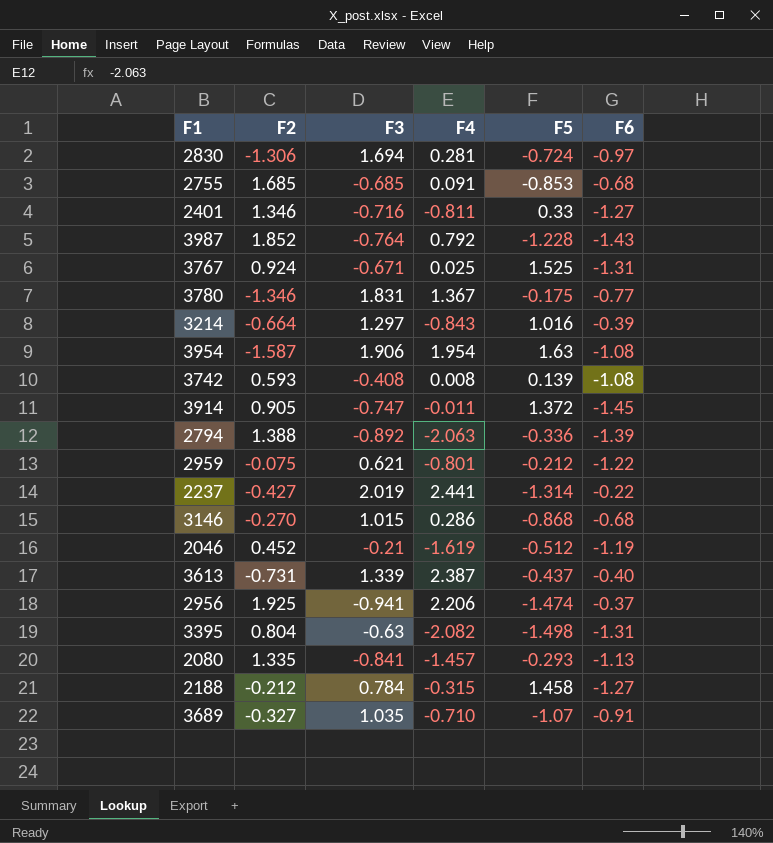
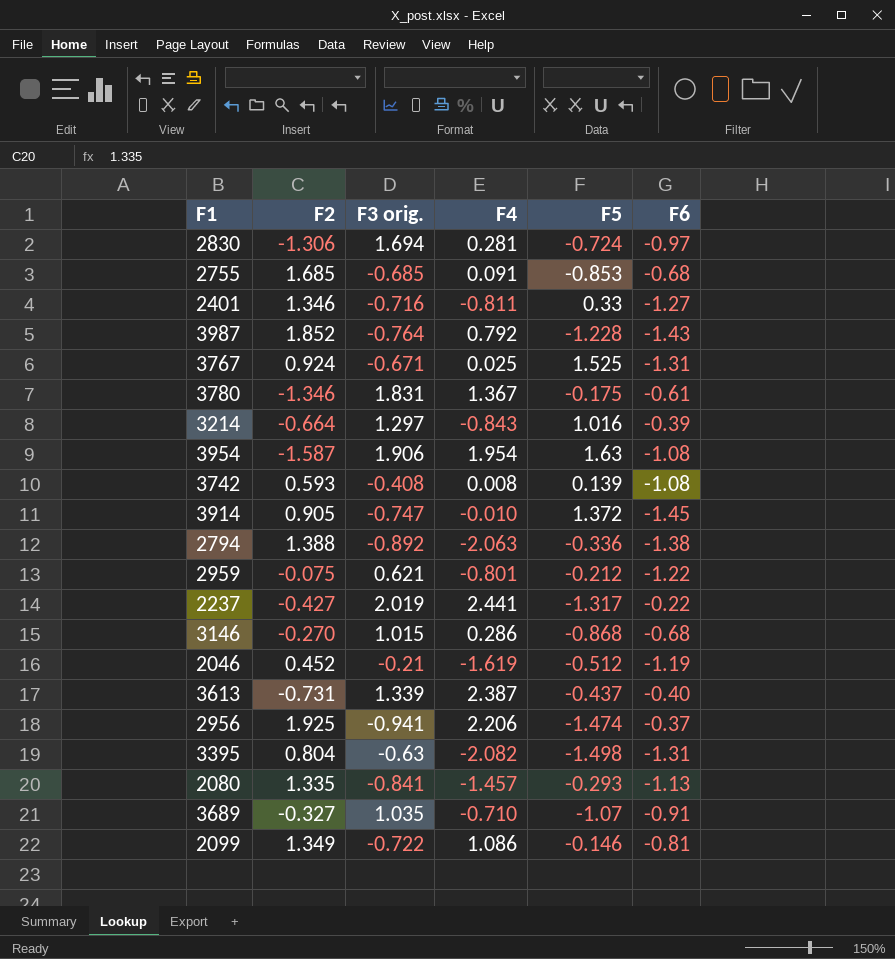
column name: F3 -> F3 orig.
row 2188: -0.212 | 0.784 | -0.315 | 1.458 | -1.27 -> none
3780 | F6: -0.77 -> -0.61
3914 | F4: -0.011 -> -0.010
2794 | F6: -1.39 -> -1.38
2237 | F5: -1.314 -> -1.317
row 2099: none -> 1.349 | -0.722 | 1.086 | -0.146 | -0.81

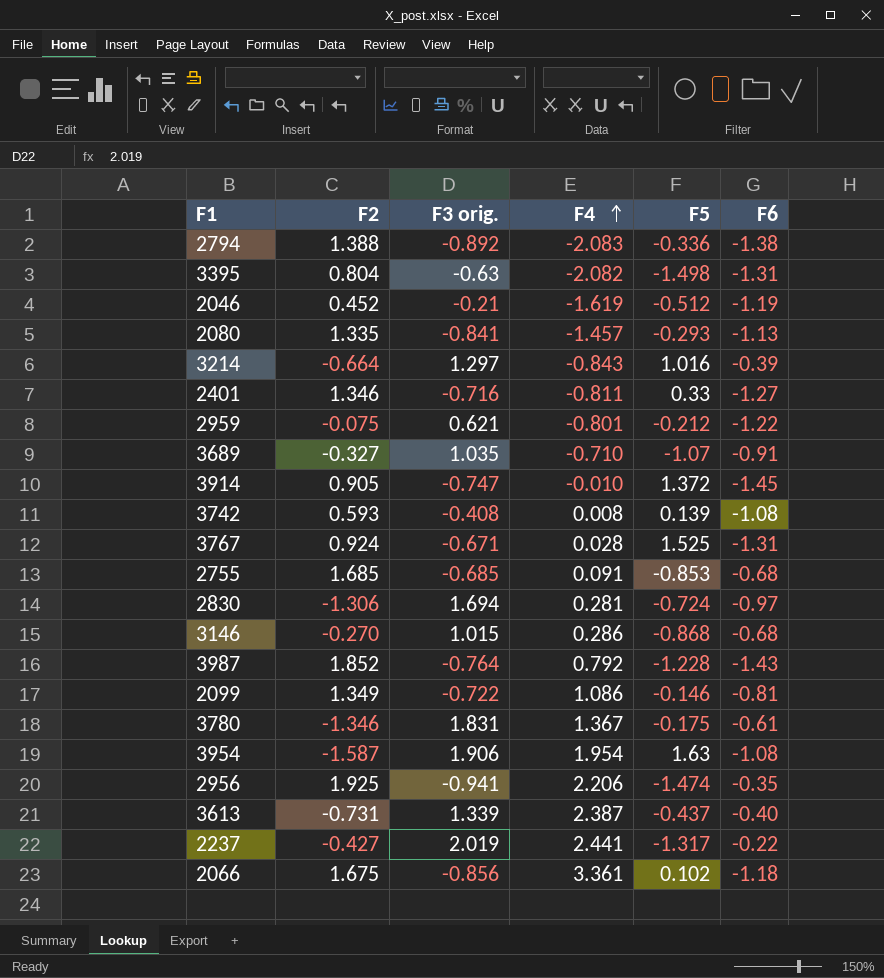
row order: none -> F4 ascending
2794 | F4: -2.063 -> -2.083
3767 | F4: 0.025 -> 0.028
2956 | F6: -0.37 -> -0.35
row 2066: none -> 1.675 | -0.856 | 3.361 | 0.102 | -1.18

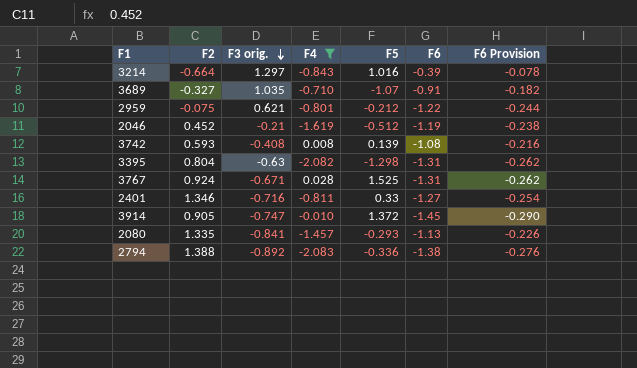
filter: none -> F4 <= 0.028
row order: F4 ascending -> F3 orig. descending
column F6 Provision | formula: none -> [F6] * 0.2
3395 | F5: -1.498 -> -1.298

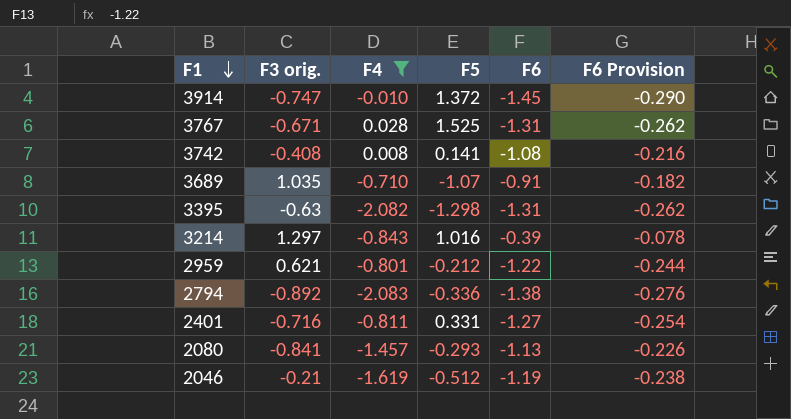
row order: F3 orig. descending -> F1 descending
column F2 | position: 2 -> none
3742 | F5: 0.139 -> 0.141
2401 | F5: 0.33 -> 0.331

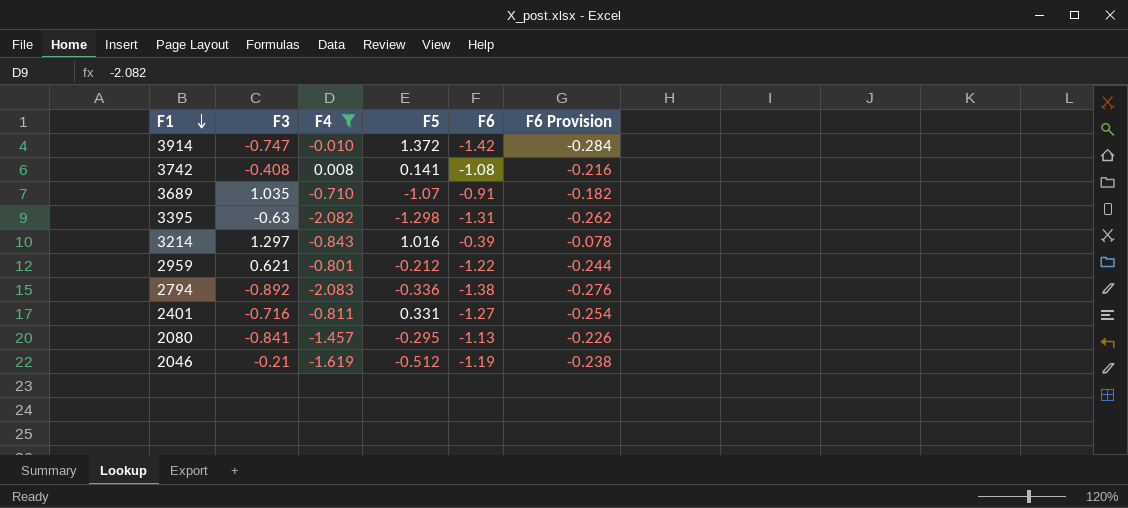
column name: F3 orig. -> F3
row 3767: -0.671 | 0.028 | 1.525 | -1.31 | -0.262 -> none
3914 | F6: -1.45 -> -1.42
3914 | F6 Provision: -0.290 -> -0.284
2080 | F5: -0.293 -> -0.295

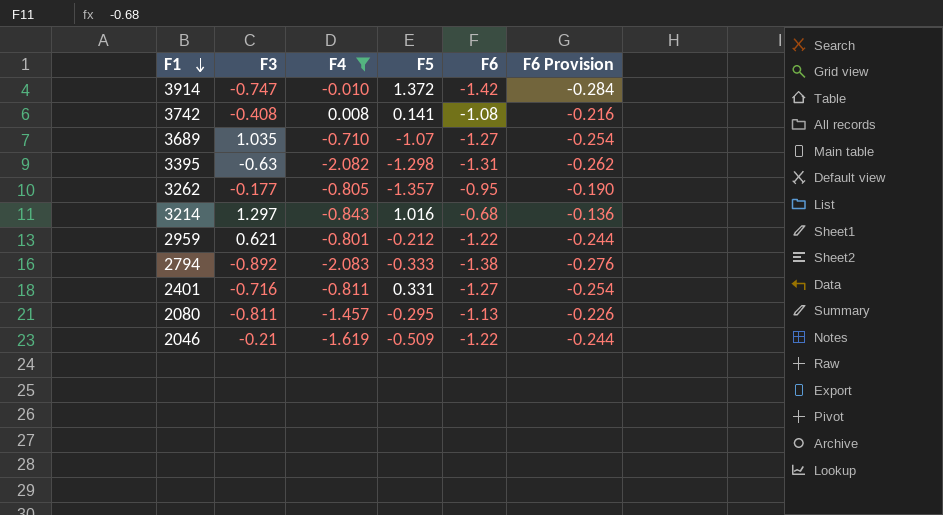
3689 | F6: -0.91 -> -1.27
3689 | F6 Provision: -0.182 -> -0.254
row 3262: none -> -0.177 | -0.805 | -1.357 | -0.95 | -0.190
3214 | F6: -0.39 -> -0.68
3214 | F6 Provision: -0.078 -> -0.136
2794 | F5: -0.336 -> -0.333
2080 | F3: -0.841 -> -0.811
2046 | F5: -0.512 -> -0.509
2046 | F6: -1.19 -> -1.22
2046 | F6 Provision: -0.238 -> -0.244

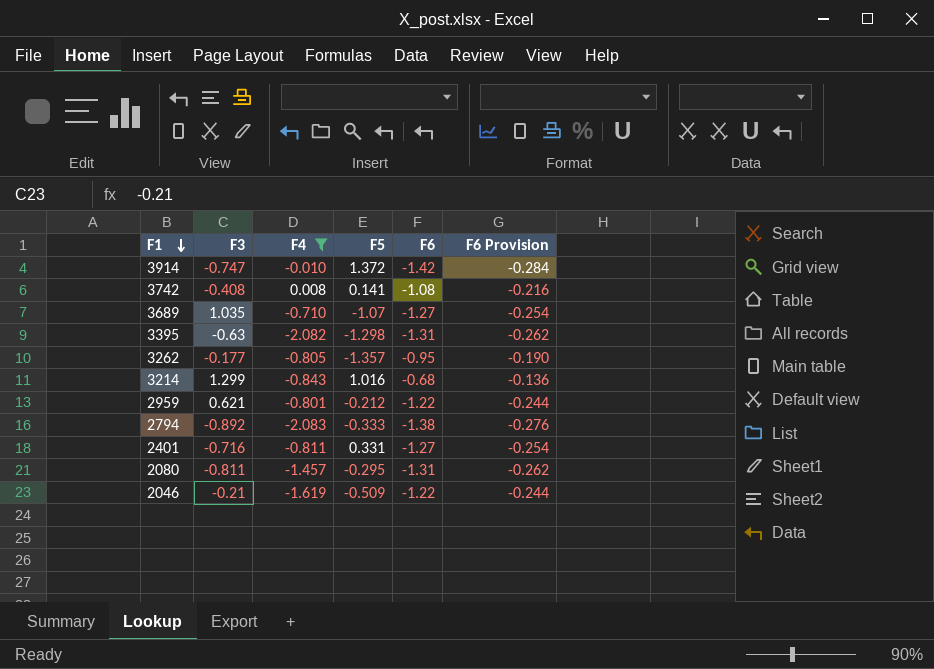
3214 | F3: 1.297 -> 1.299
2080 | F6: -1.13 -> -1.31
2080 | F6 Provision: -0.226 -> -0.262

